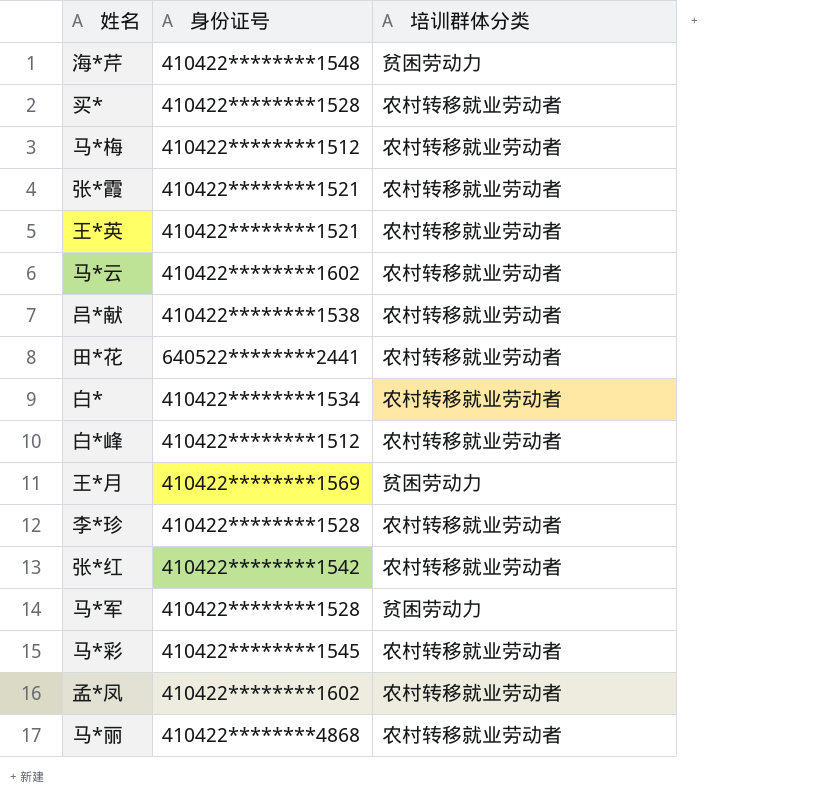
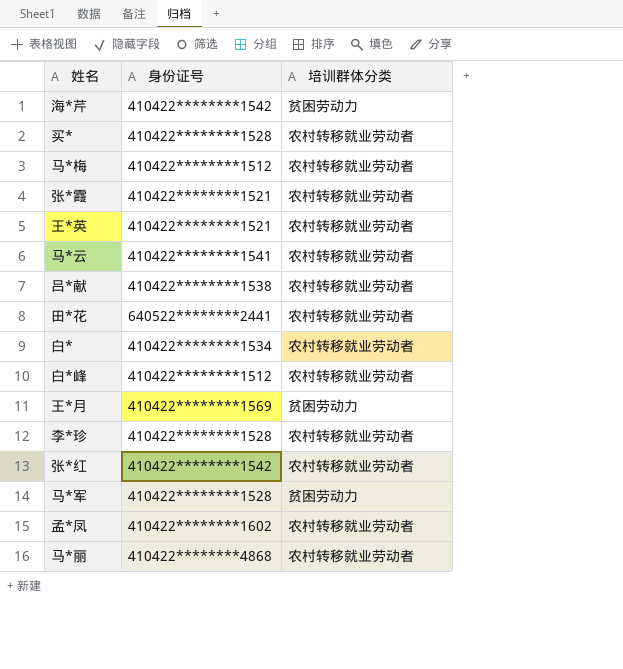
row 马*彩: 410422********1545 | 农村转移就业劳动者 -> none
海*芹 | 身份证号: 410422********1548 -> 410422********1542
马*云 | 身份证号: 410422********1602 -> 410422********1541

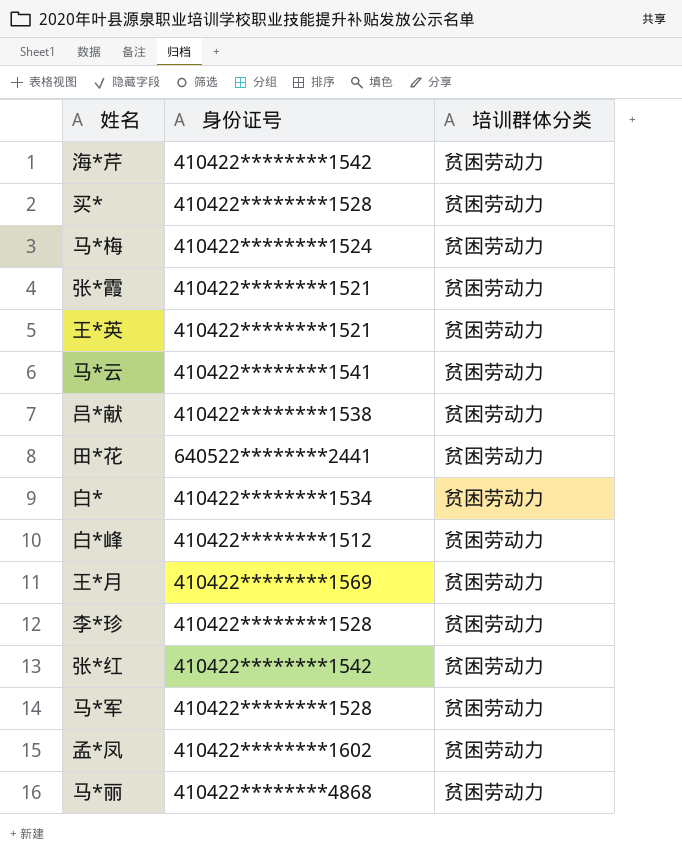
买* | 培训群体分类: 农村转移就业劳动者 -> 贫困劳动力
马*梅 | 身份证号: 410422********1512 -> 410422********1524
马*梅 | 培训群体分类: 农村转移就业劳动者 -> 贫困劳动力
张*霞 | 培训群体分类: 农村转移就业劳动者 -> 贫困劳动力
王*英 | 培训群体分类: 农村转移就业劳动者 -> 贫困劳动力
马*云 | 培训群体分类: 农村转移就业劳动者 -> 贫困劳动力
吕*献 | 培训群体分类: 农村转移就业劳动者 -> 贫困劳动力
田*花 | 培训群体分类: 农村转移就业劳动者 -> 贫困劳动力
白* | 培训群体分类: 农村转移就业劳动者 -> 贫困劳动力
白*峰 | 培训群体分类: 农村转移就业劳动者 -> 贫困劳动力
李*珍 | 培训群体分类: 农村转移就业劳动者 -> 贫困劳动力
张*红 | 培训群体分类: 农村转移就业劳动者 -> 贫困劳动力
孟*凤 | 培训群体分类: 农村转移就业劳动者 -> 贫困劳动力
马*丽 | 培训群体分类: 农村转移就业劳动者 -> 贫困劳动力

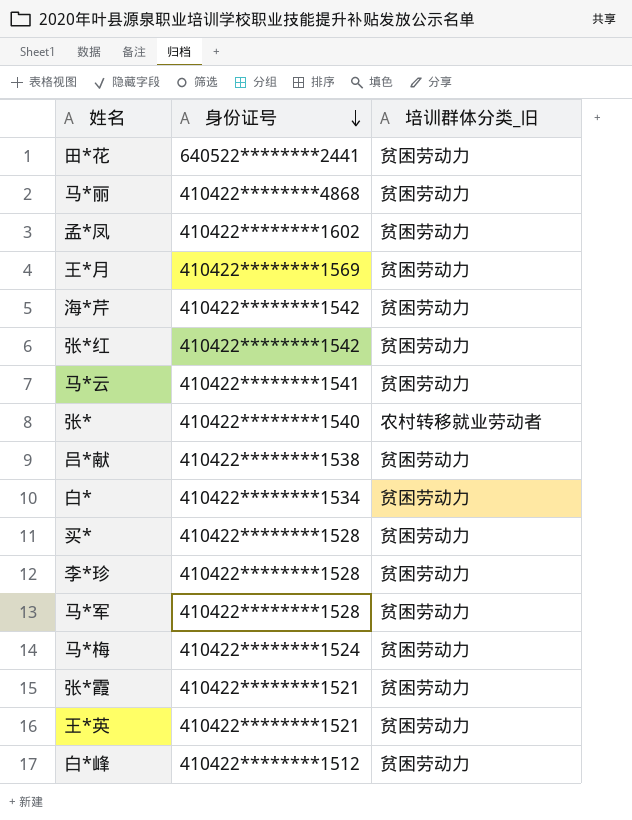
row order: none -> 身份证号 descending
column name: 培训群体分类 -> 培训群体分类_旧
row 张*: none -> 410422********1540 | 农村转移就业劳动者

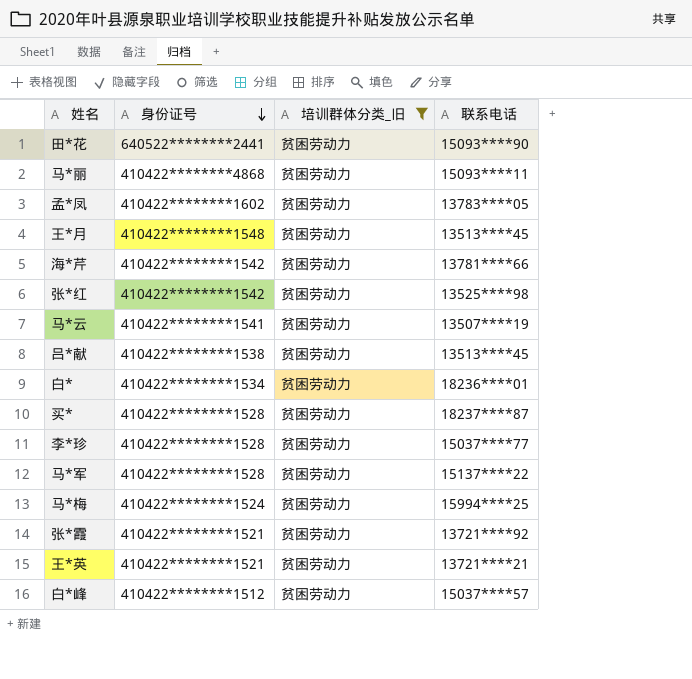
filter: none -> 培训群体分类_旧 = 贫困劳动力
column 联系电话 | position: none -> 4
王*月 | 身份证号: 410422********1569 -> 410422********1548

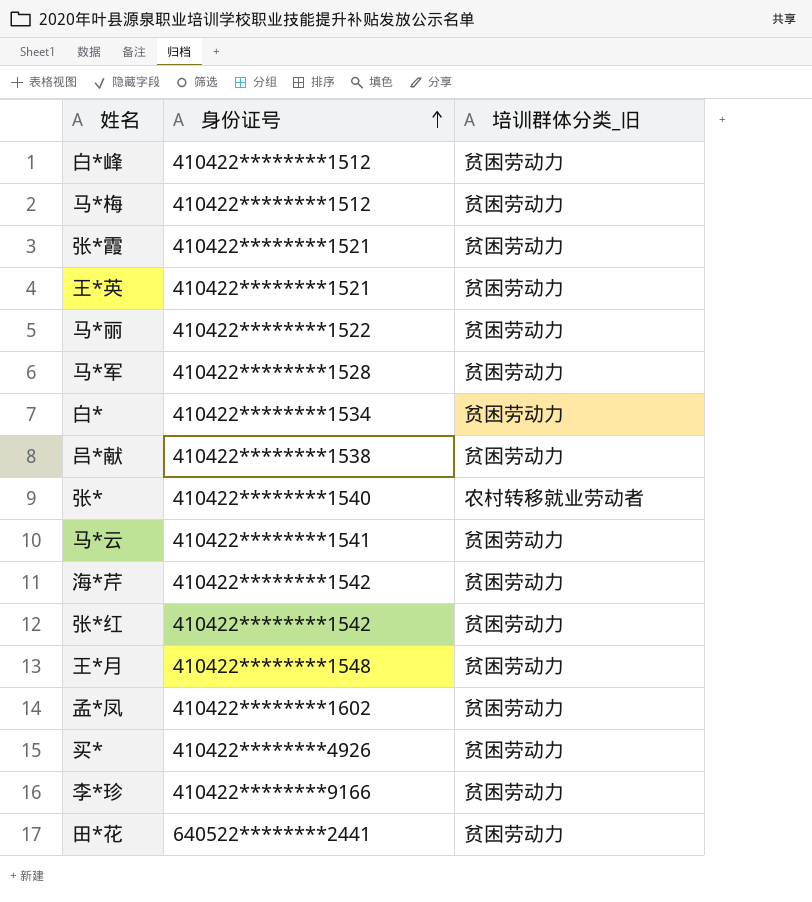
filter: 培训群体分类_旧 = 贫困劳动力 -> none
row order: 身份证号 descending -> 身份证号 ascending
column 联系电话 | position: 4 -> none
马*梅 | 身份证号: 410422********1524 -> 410422********1512
马*丽 | 身份证号: 410422********4868 -> 410422********1522
买* | 身份证号: 410422********1528 -> 410422********4926
李*珍 | 身份证号: 410422********1528 -> 410422********9166

